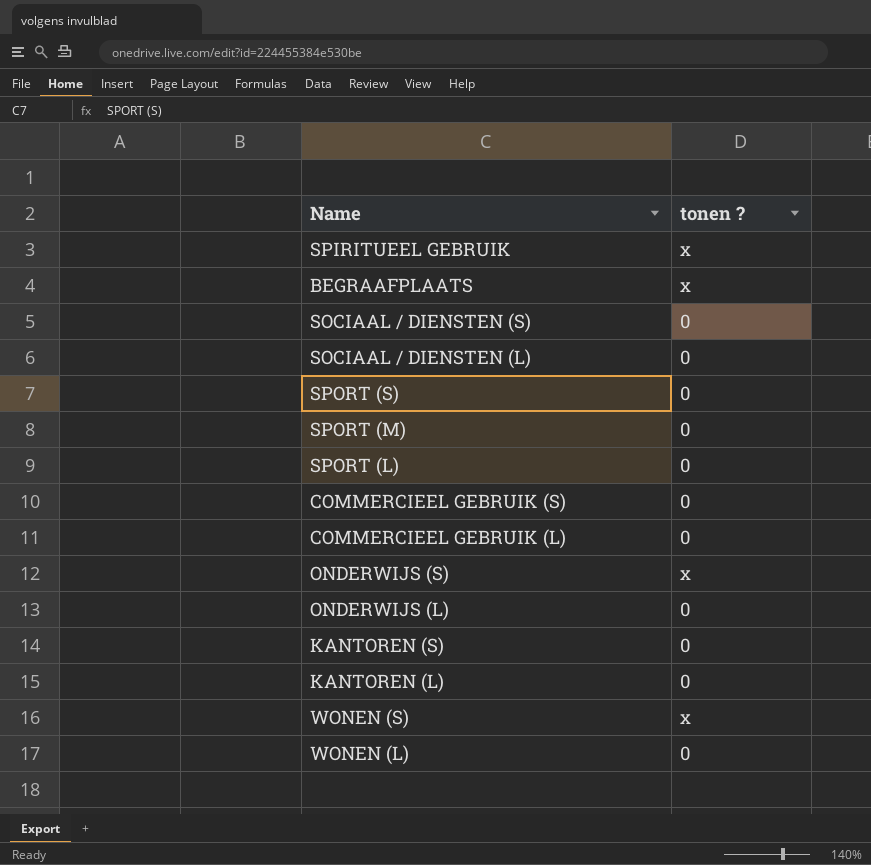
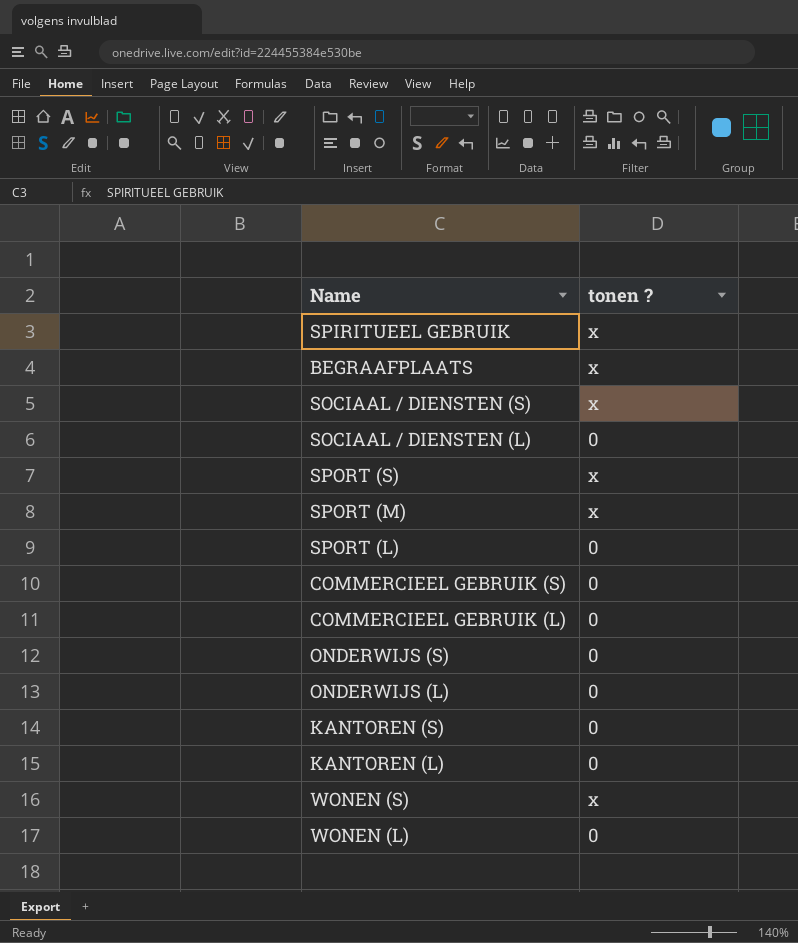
SOCIAAL / DIENSTEN (S) | tonen ?: 0 -> x
SPORT (S) | tonen ?: 0 -> x
SPORT (M) | tonen ?: 0 -> x
ONDERWIJS (S) | tonen ?: x -> 0

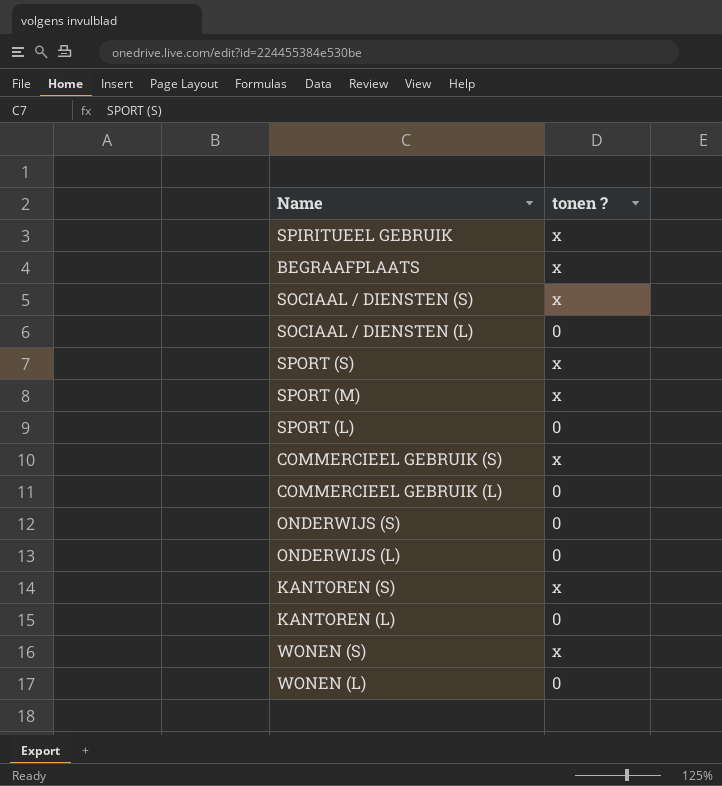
COMMERCIEEL GEBRUIK (S) | tonen ?: 0 -> x
KANTOREN (S) | tonen ?: 0 -> x

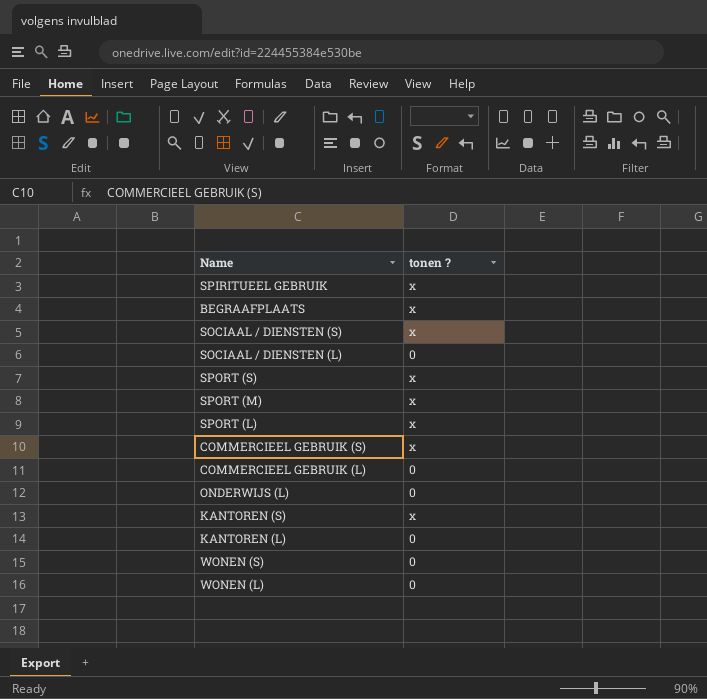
row ONDERWIJS (S): 0 -> none
SPORT (L) | tonen ?: 0 -> x
WONEN (S) | tonen ?: x -> 0

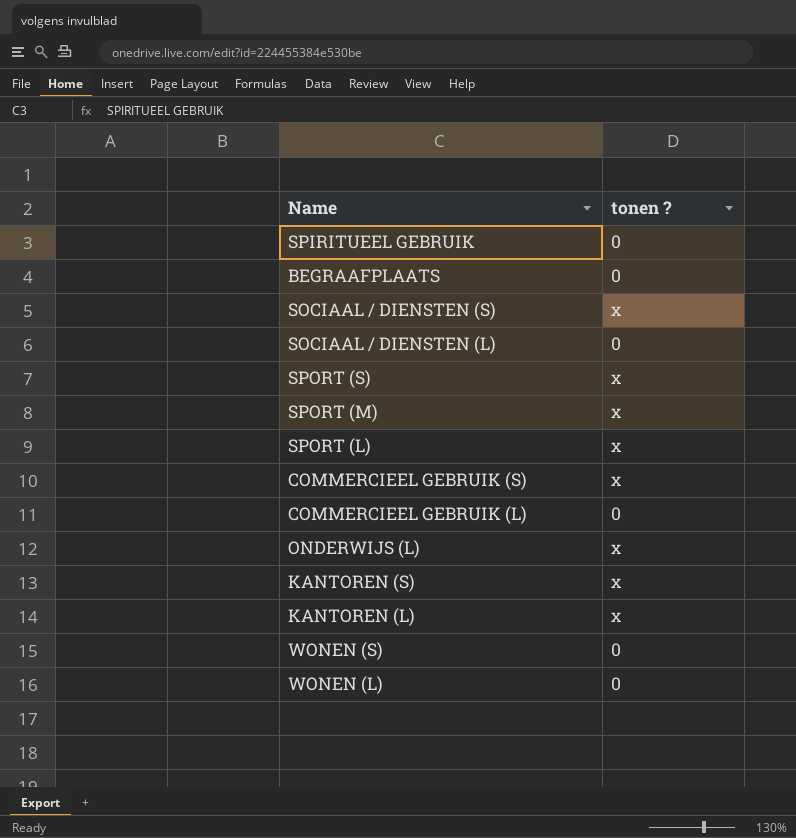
SPIRITUEEL GEBRUIK | tonen ?: x -> 0
BEGRAAFPLAATS | tonen ?: x -> 0
ONDERWIJS (L) | tonen ?: 0 -> x
KANTOREN (L) | tonen ?: 0 -> x

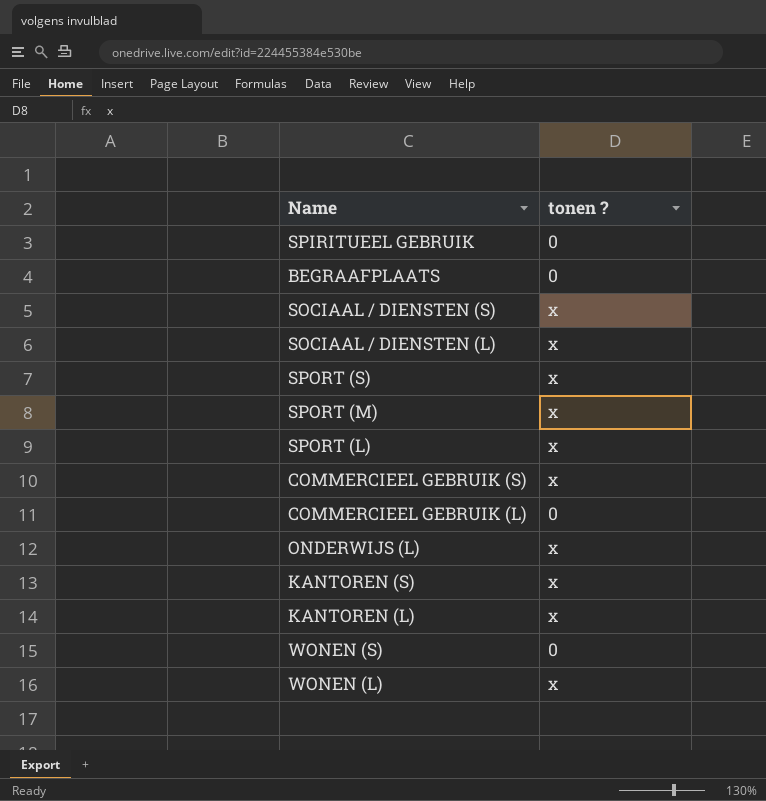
SOCIAAL / DIENSTEN (L) | tonen ?: 0 -> x
WONEN (L) | tonen ?: 0 -> x

